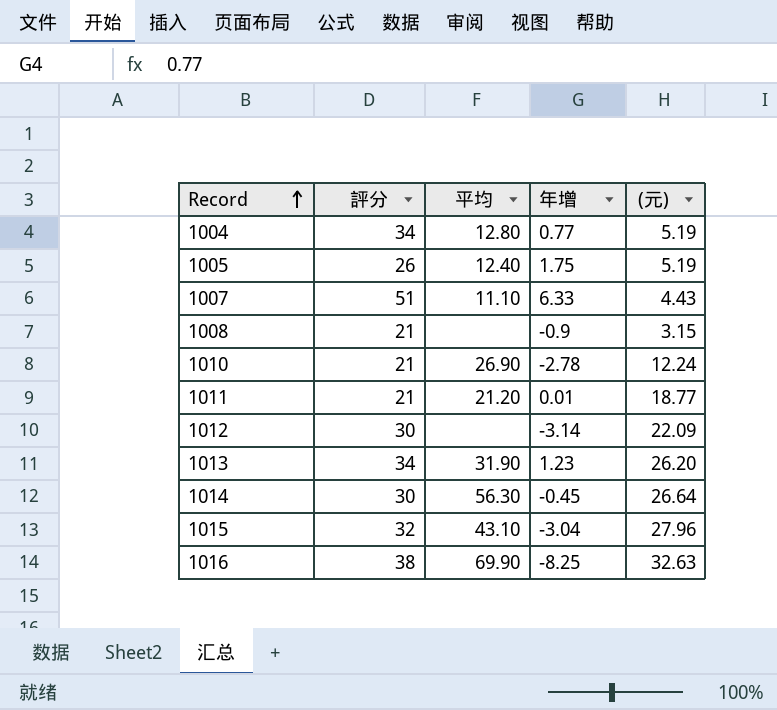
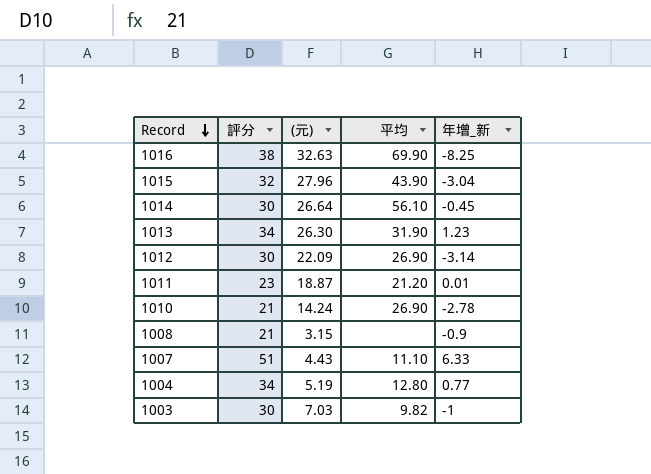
row order: Record ascending -> Record descending
column (元) | position: 5 -> 3
column name: 年增 -> 年增_新
row 1005: 26 | 12.40 | 1.75 | 5.19 -> none
1015 | 平均: 43.10 -> 43.90
1014 | 平均: 56.30 -> 56.10
1013 | (元): 26.20 -> 26.30
1012 | 平均: none -> 26.90
1011 | 評分: 21 -> 23
1011 | (元): 18.77 -> 18.87
1010 | (元): 12.24 -> 14.24
row 1003: none -> 30 | 7.03 | 9.82 | -1

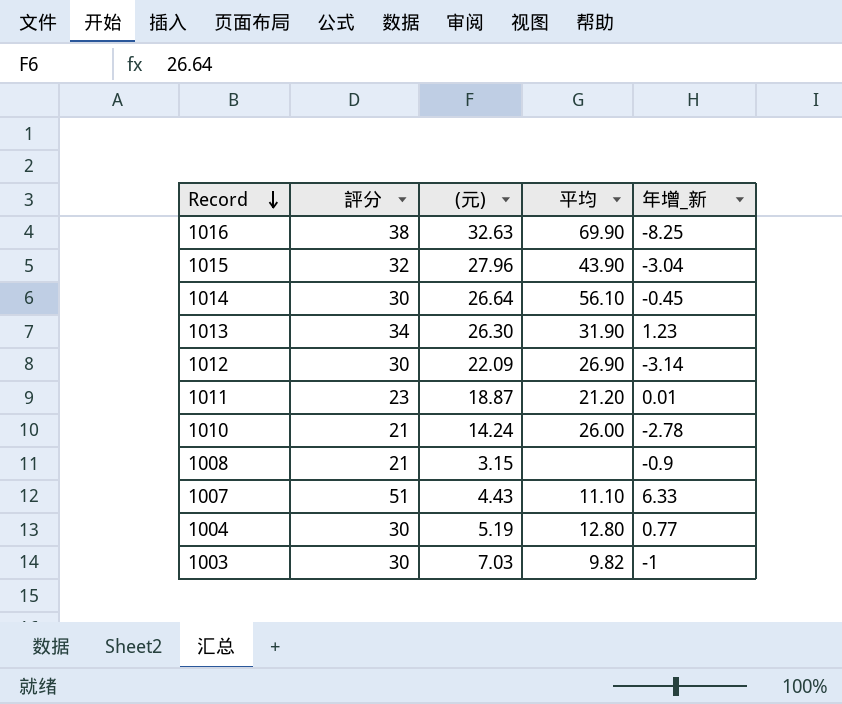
1010 | 平均: 26.90 -> 26.00
1004 | 評分: 34 -> 30

